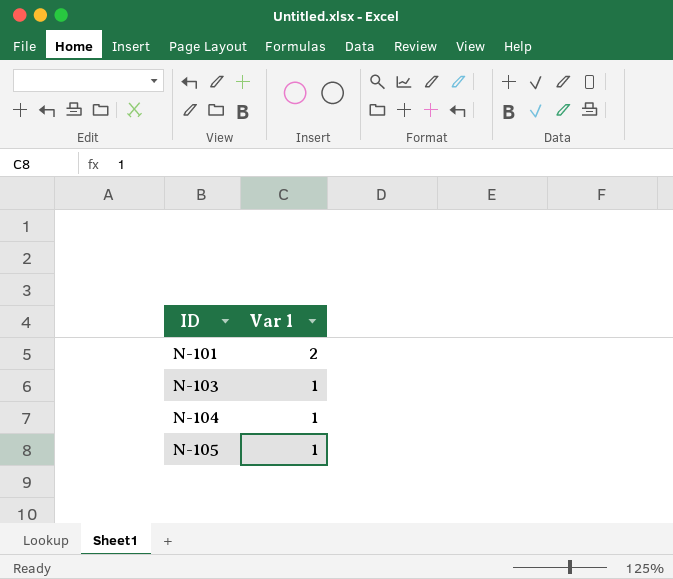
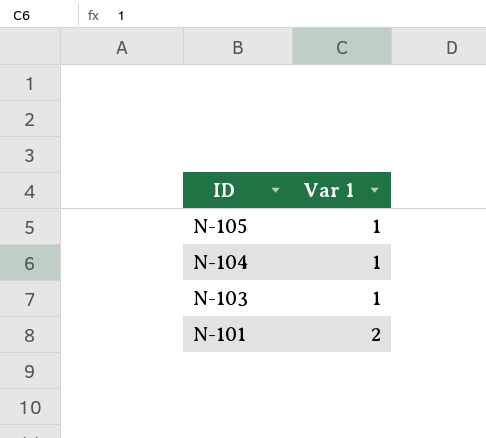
row order: ID ascending -> ID descending

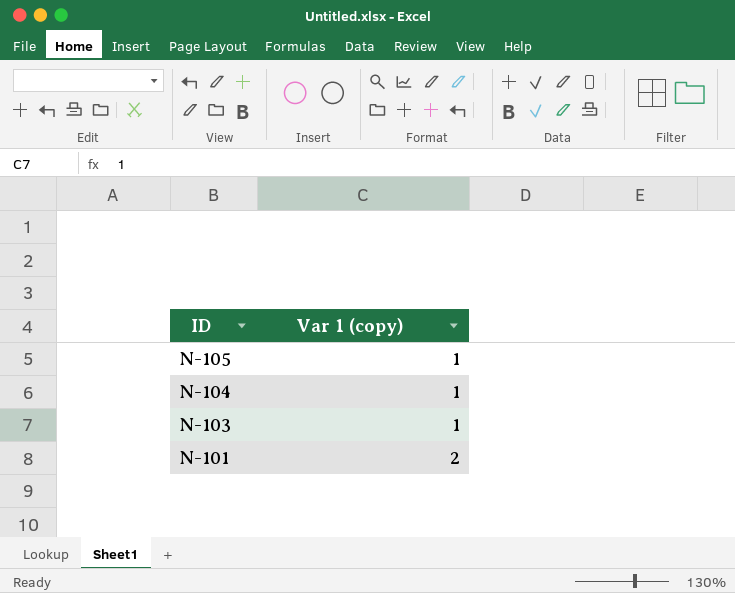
column name: Var 1 -> Var 1 (copy)

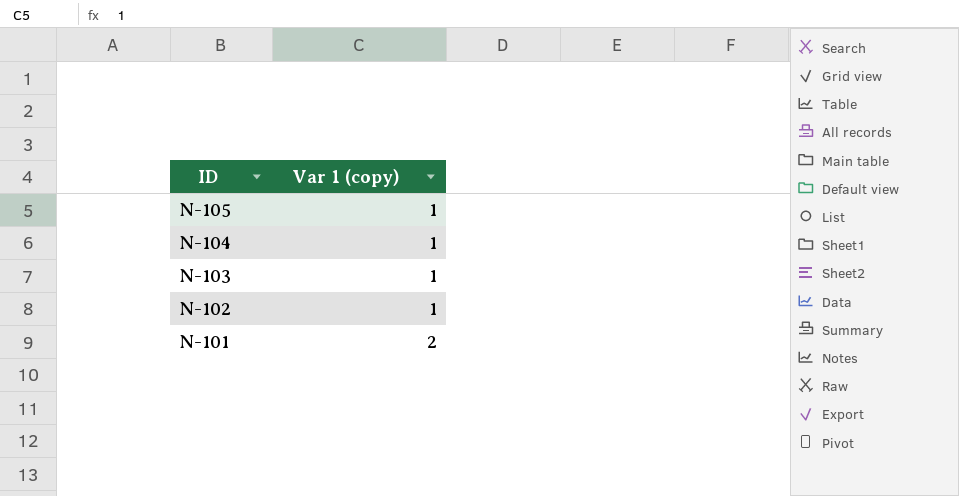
row N-102: none -> 1

